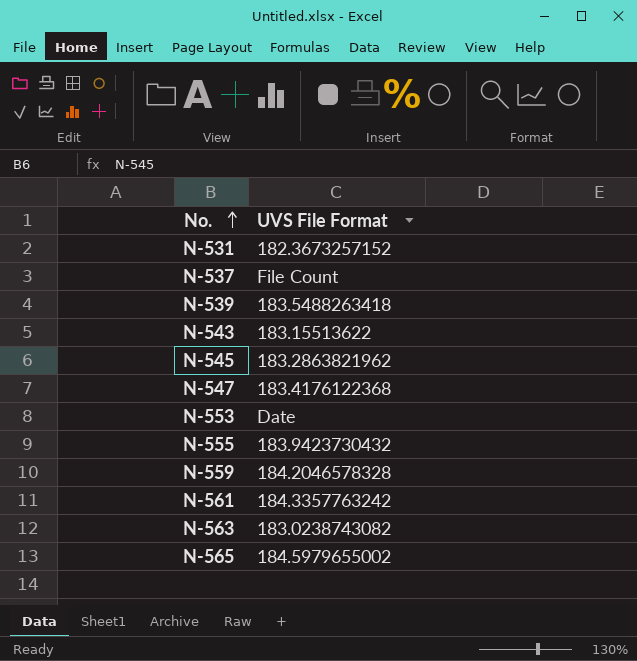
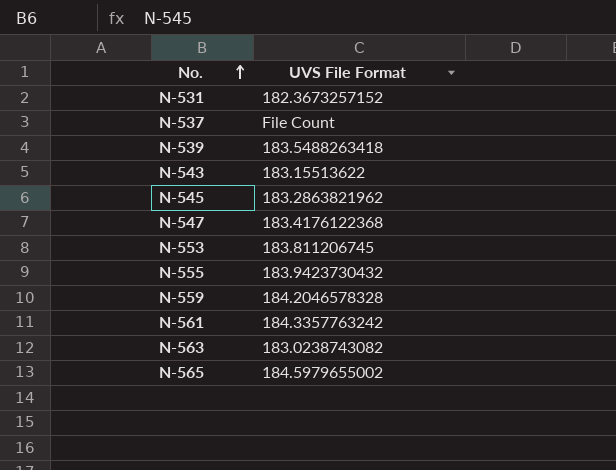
N-553 | UVS File Format: Date -> 183.811206745

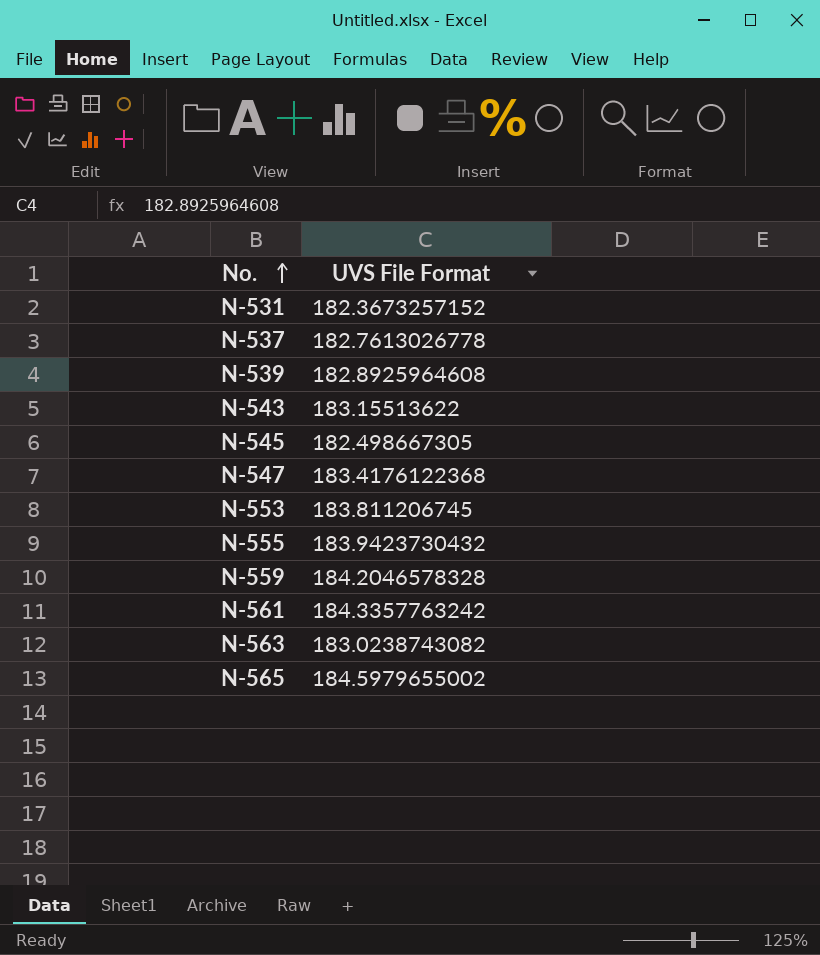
N-537 | UVS File Format: File Count -> 182.7613026778
N-539 | UVS File Format: 183.5488263418 -> 182.8925964608
N-545 | UVS File Format: 183.2863821962 -> 182.498667305

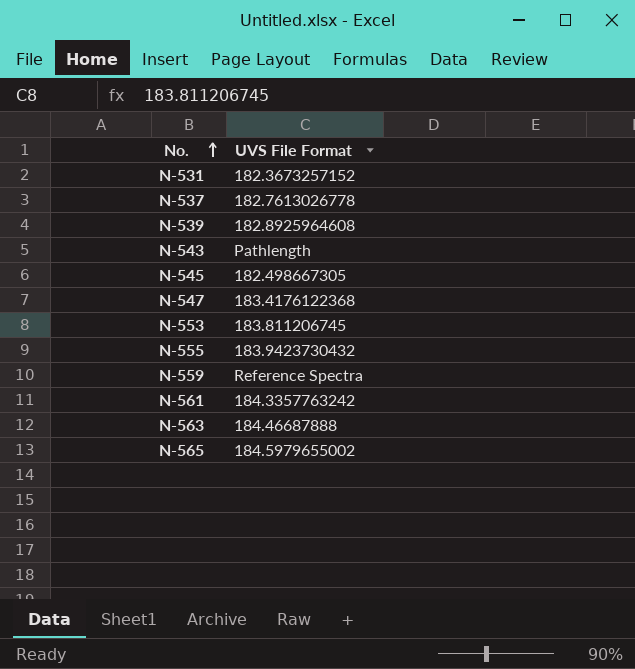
N-543 | UVS File Format: 183.15513622 -> Pathlength
N-559 | UVS File Format: 184.2046578328 -> Reference Spectra
N-563 | UVS File Format: 183.0238743082 -> 184.46687888

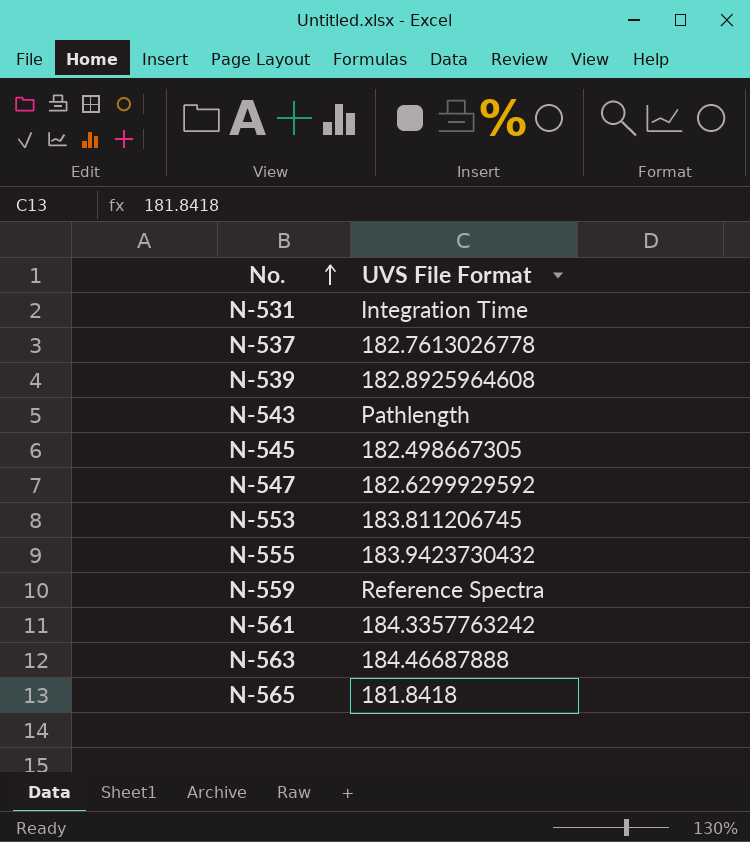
N-531 | UVS File Format: 182.3673257152 -> Integration Time
N-547 | UVS File Format: 183.4176122368 -> 182.6299929592
N-565 | UVS File Format: 184.5979655002 -> 181.8418

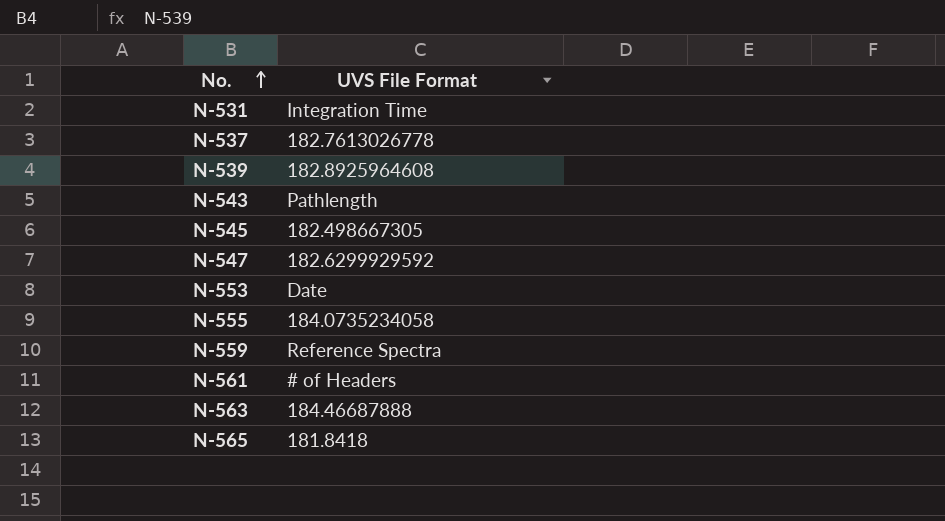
N-553 | UVS File Format: 183.811206745 -> Date
N-555 | UVS File Format: 183.9423730432 -> 184.0735234058
N-561 | UVS File Format: 184.3357763242 -> # of Headers

